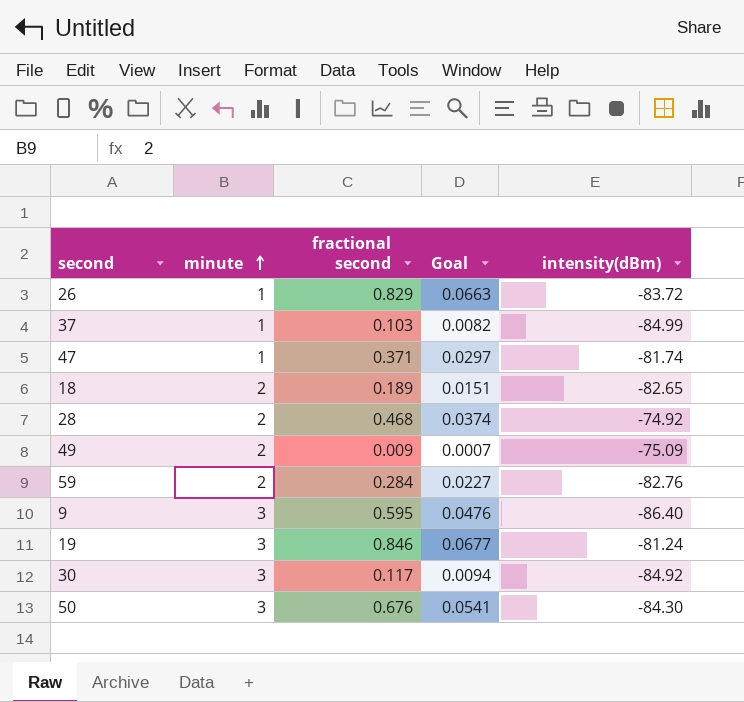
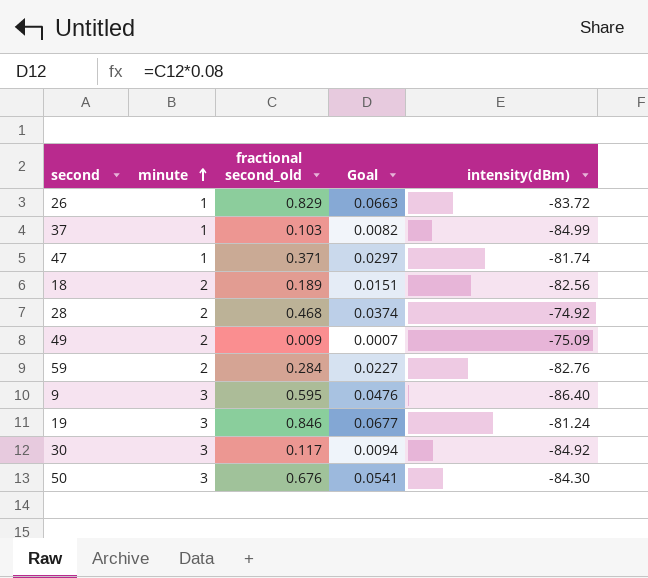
column name: fractional second -> fractional second_old
18 | intensity(dBm): -82.65 -> -82.56

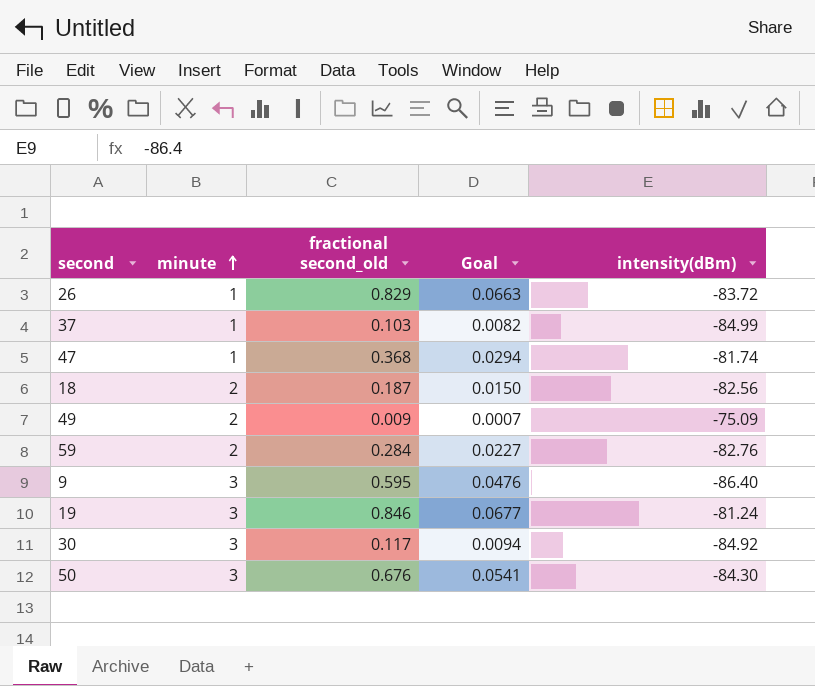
row 28: 2 | 0.468 | 0.0374 | -74.92 -> none
47 | fractional second_old: 0.371 -> 0.368
47 | Goal: 0.0297 -> 0.0294
18 | fractional second_old: 0.189 -> 0.187
18 | Goal: 0.0151 -> 0.0150

